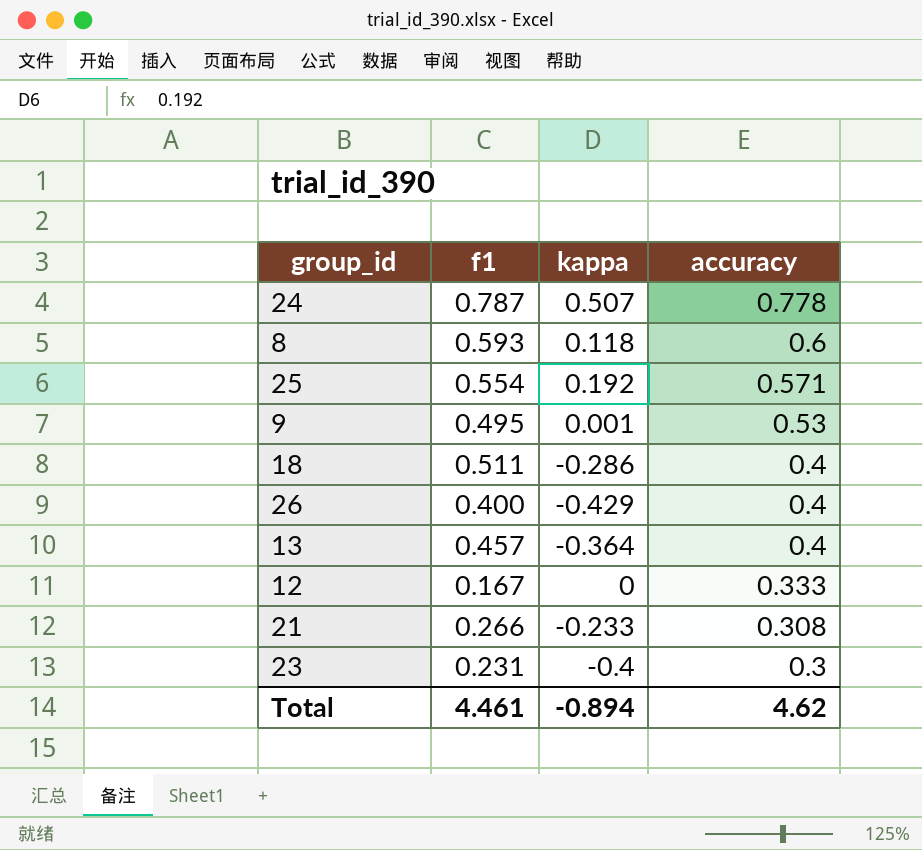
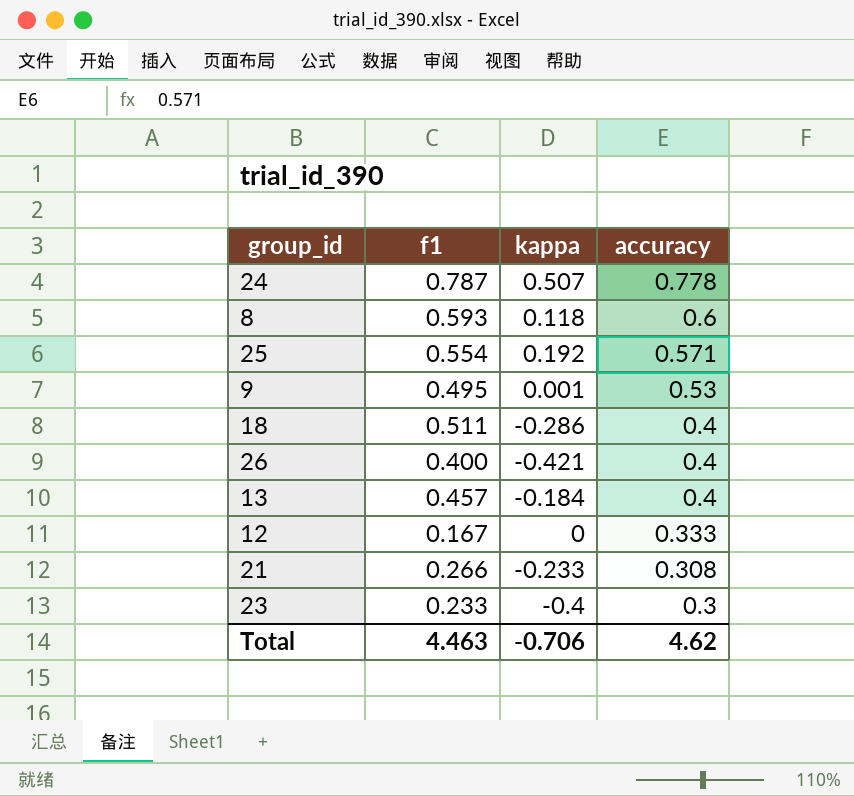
26 | kappa: -0.429 -> -0.421
13 | kappa: -0.364 -> -0.184
23 | f1: 0.231 -> 0.233
Total | f1: 4.461 -> 4.463
Total | kappa: -0.894 -> -0.706

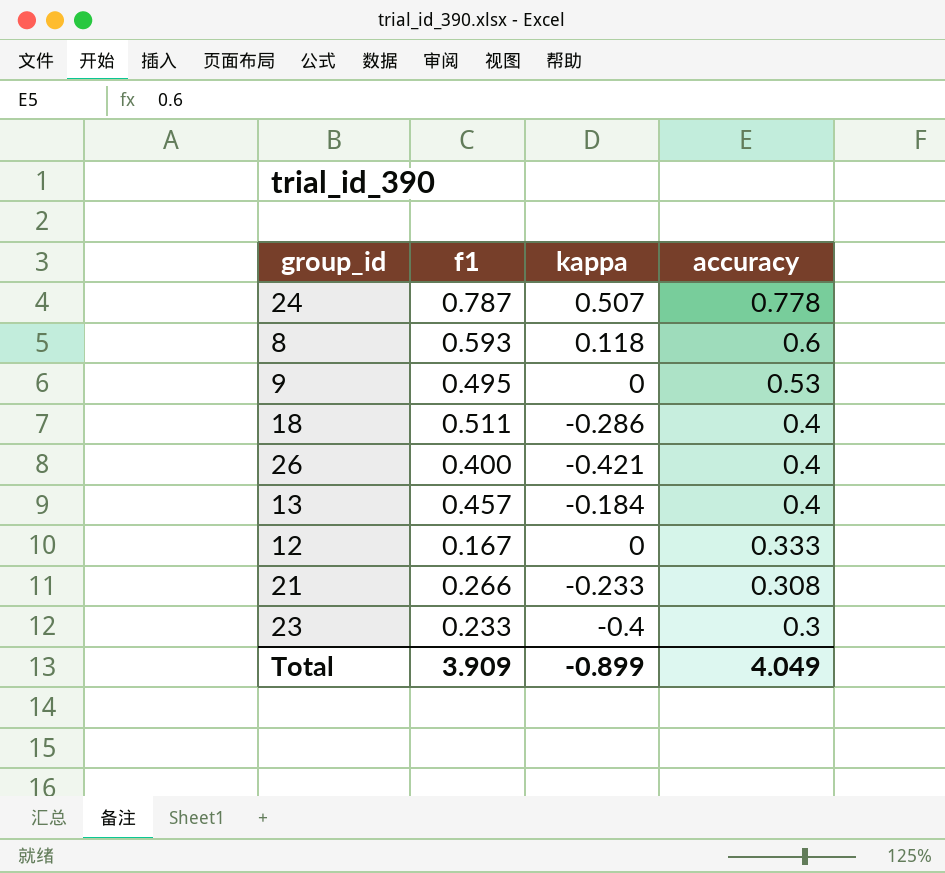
row 25: 0.554 | 0.192 | 0.571 -> none
9 | kappa: 0.001 -> 0
Total | f1: 4.463 -> 3.909
Total | kappa: -0.706 -> -0.899
Total | accuracy: 4.62 -> 4.049

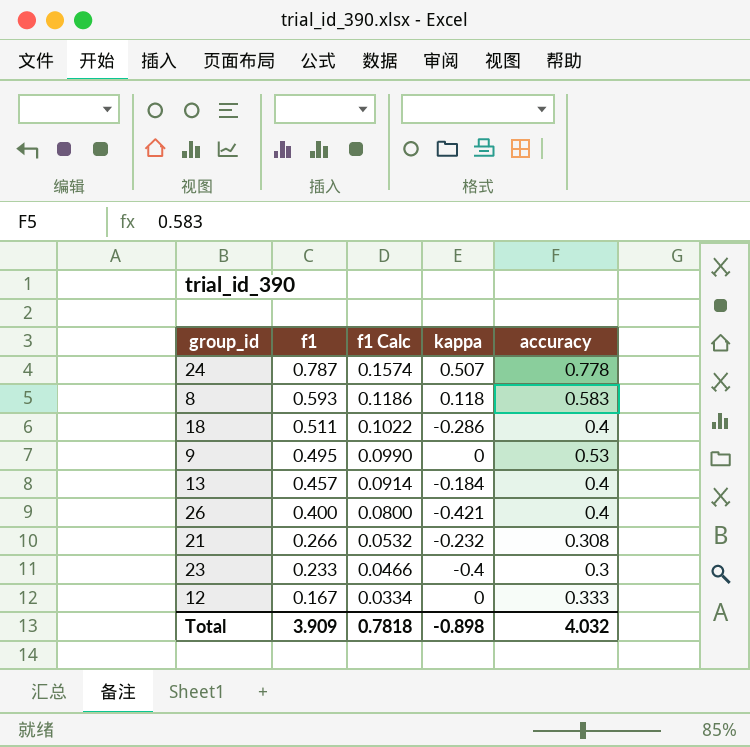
row order: accuracy descending -> f1 descending
column f1 Calc | formula: none -> [f1] * 0.2
8 | accuracy: 0.6 -> 0.583
21 | kappa: -0.233 -> -0.232
Total | kappa: -0.899 -> -0.898
Total | accuracy: 4.049 -> 4.032

